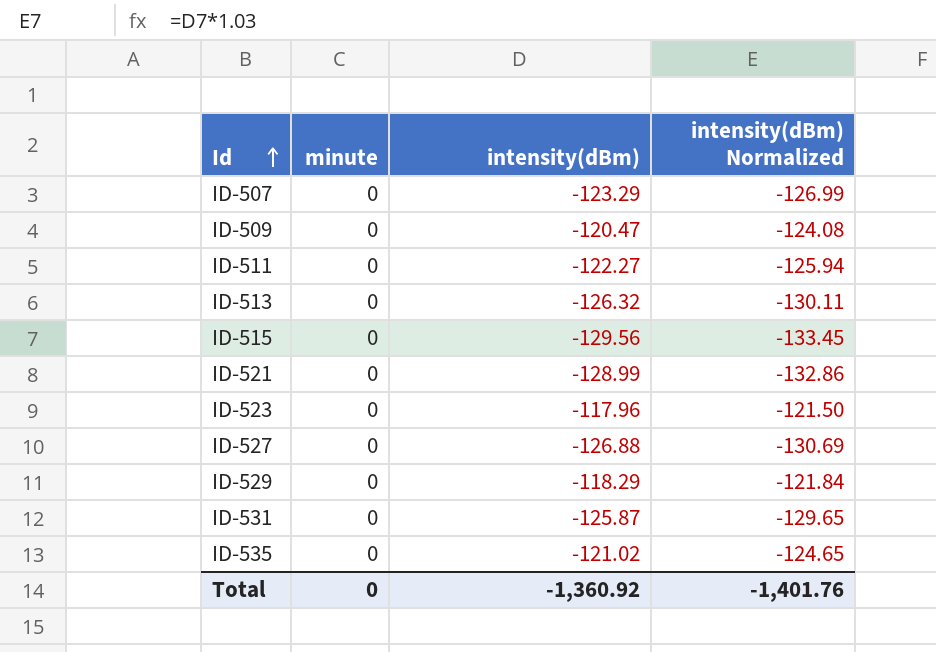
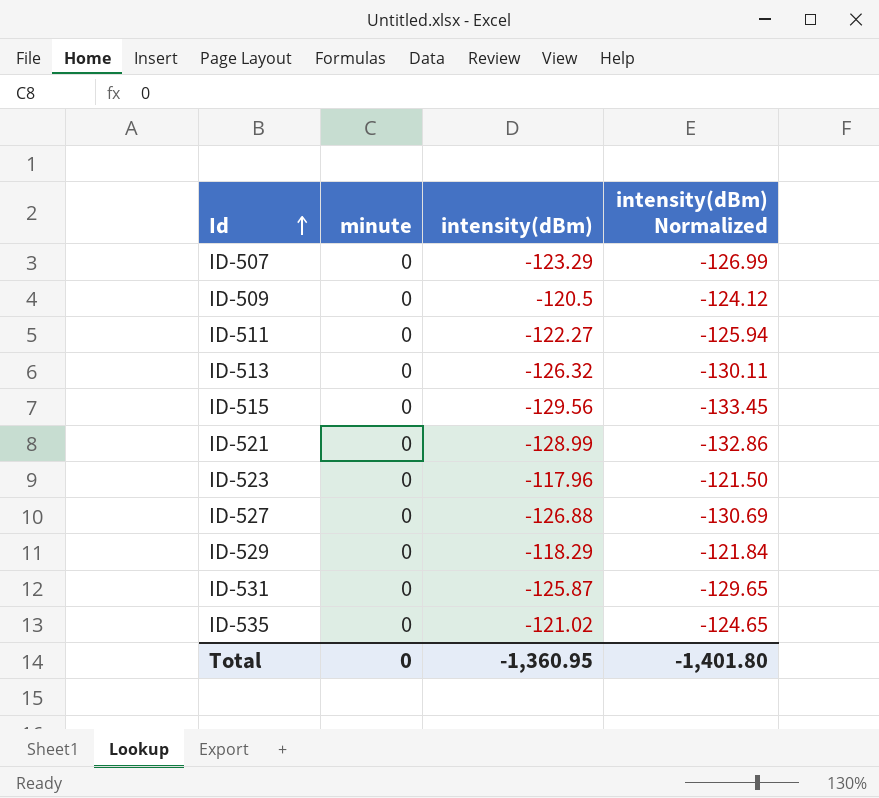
ID-509 | intensity(dBm): -120.47 -> -120.5
ID-509 | intensity(dBm) Normalized: -124.08 -> -124.12
Total | intensity(dBm): -1,360.92 -> -1,360.95
Total | intensity(dBm) Normalized: -1,401.76 -> -1,401.80

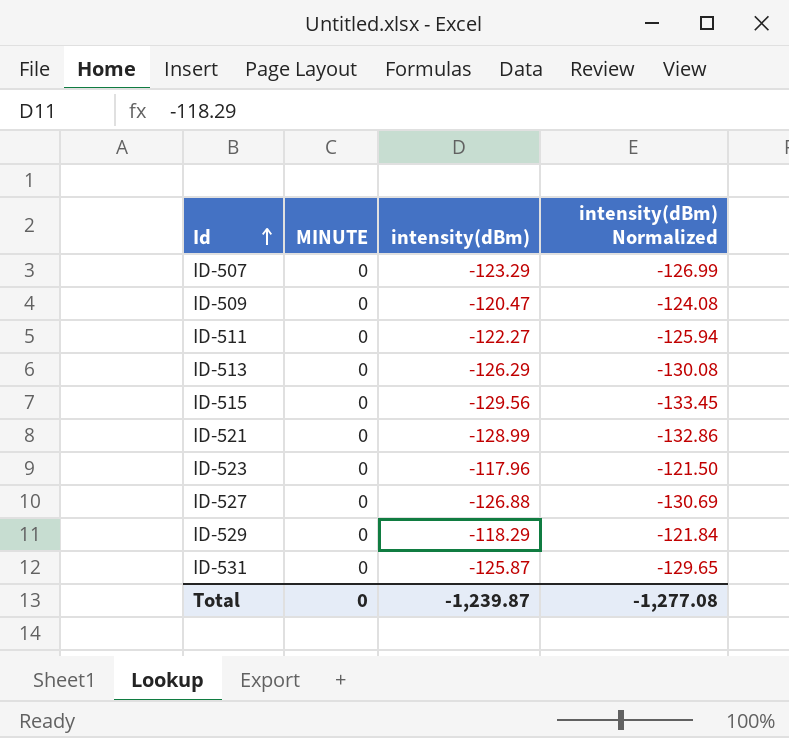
column name: minute -> MINUTE
row ID-535: 0 | -121.02 | -124.65 -> none
ID-509 | intensity(dBm): -120.5 -> -120.47
ID-509 | intensity(dBm) Normalized: -124.12 -> -124.08
ID-513 | intensity(dBm): -126.32 -> -126.29
ID-513 | intensity(dBm) Normalized: -130.11 -> -130.08
Total | intensity(dBm): -1,360.95 -> -1,239.87
Total | intensity(dBm) Normalized: -1,401.80 -> -1,277.08

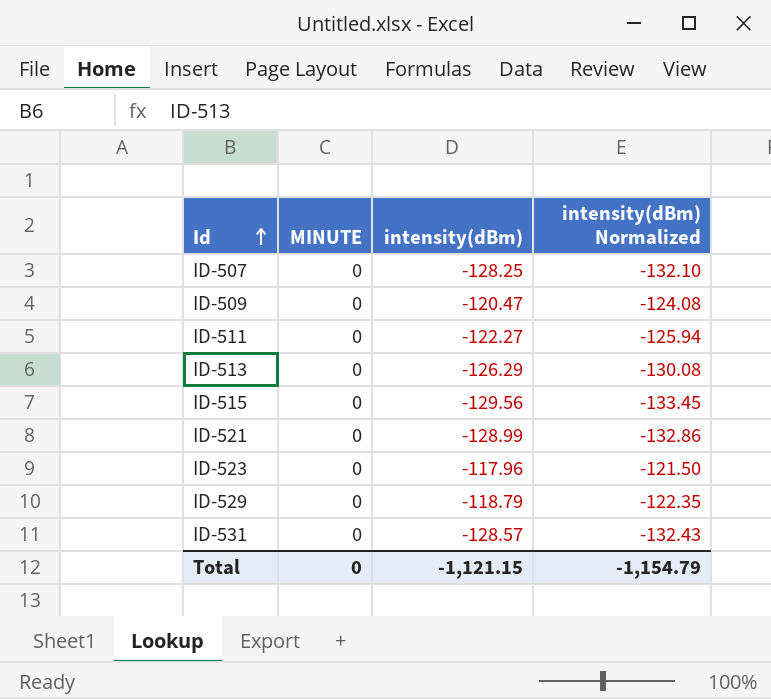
row ID-527: 0 | -126.88 | -130.69 -> none
ID-507 | intensity(dBm): -123.29 -> -128.25
ID-507 | intensity(dBm) Normalized: -126.99 -> -132.10
ID-529 | intensity(dBm): -118.29 -> -118.79
ID-529 | intensity(dBm) Normalized: -121.84 -> -122.35
ID-531 | intensity(dBm): -125.87 -> -128.57
ID-531 | intensity(dBm) Normalized: -129.65 -> -132.43
Total | intensity(dBm): -1,239.87 -> -1,121.15
Total | intensity(dBm) Normalized: -1,277.08 -> -1,154.79

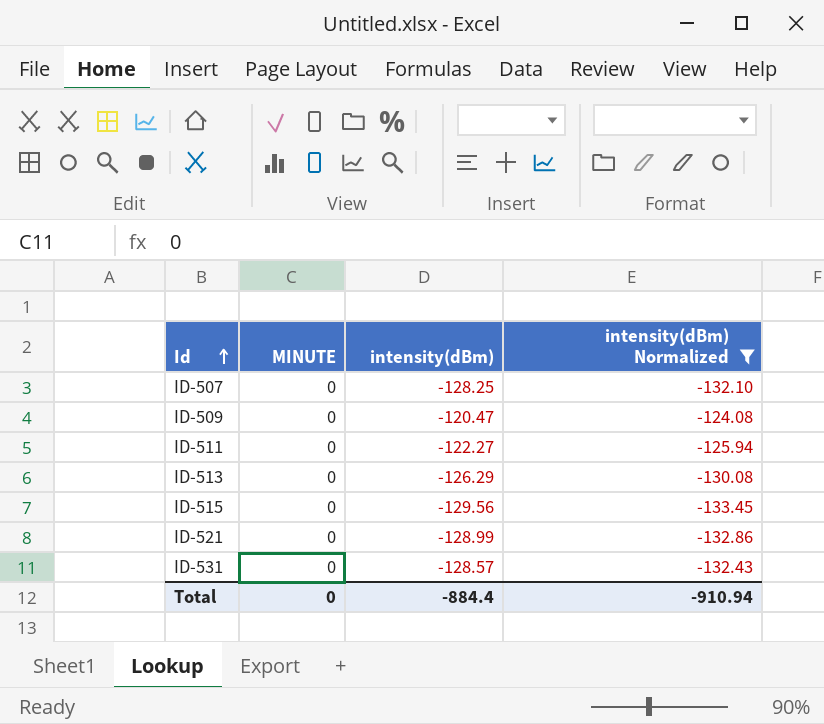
filter: none -> intensity(dBm) Normalized <= -124.08
Total | intensity(dBm): -1,121.15 -> -884.4
Total | intensity(dBm) Normalized: -1,154.79 -> -910.94

